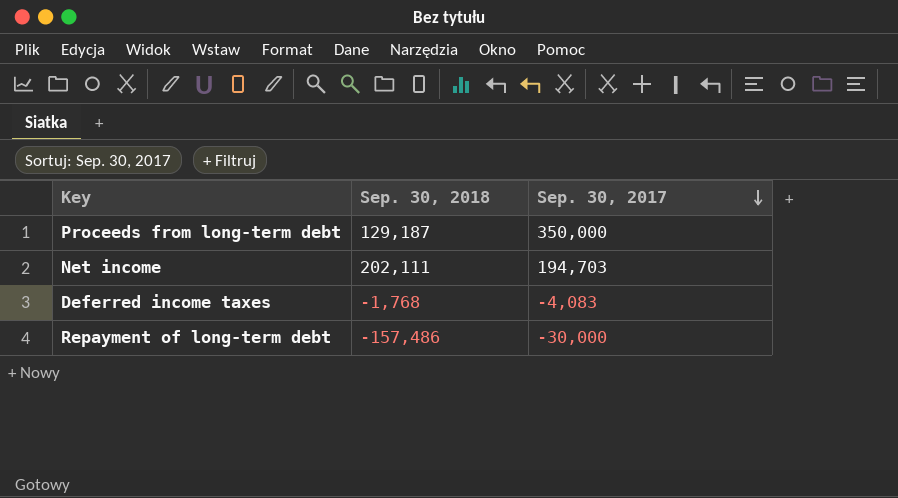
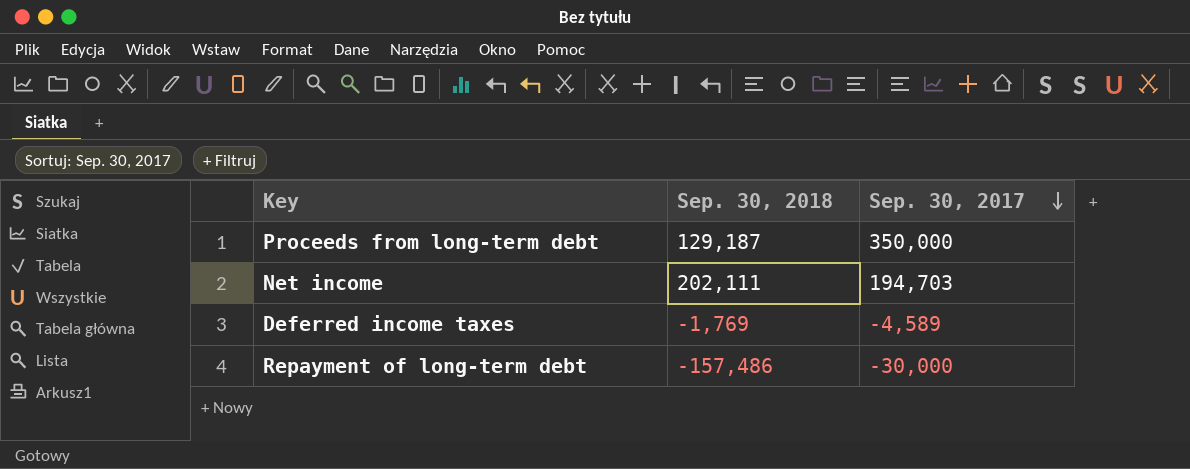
Deferred income taxes | Sep. 30, 2018: -1,768 -> -1,769
Deferred income taxes | Sep. 30, 2017: -4,083 -> -4,589

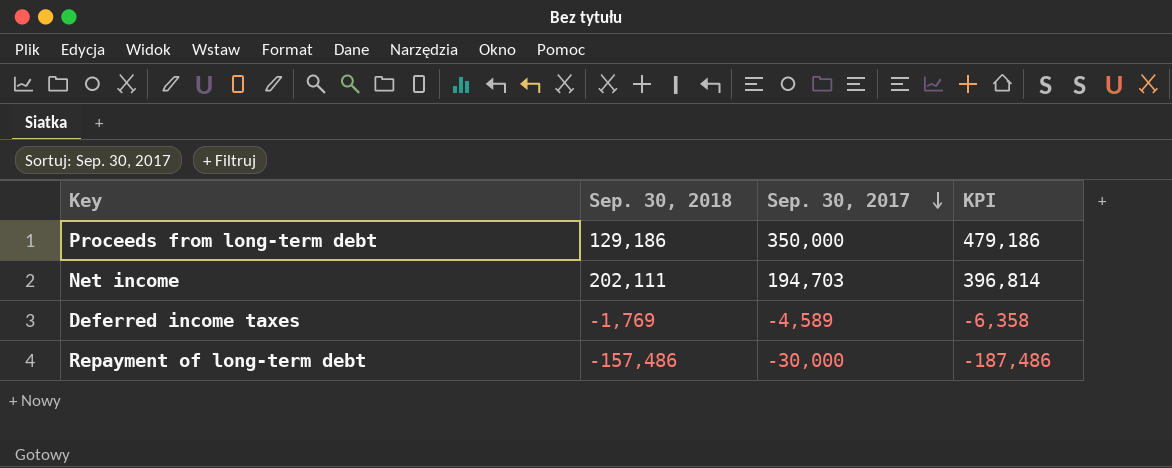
column KPI | formula: none -> [Sep. 30, 2018] + [Sep. 30, 2017]
Proceeds from long-term debt | Sep. 30, 2018: 129,187 -> 129,186

